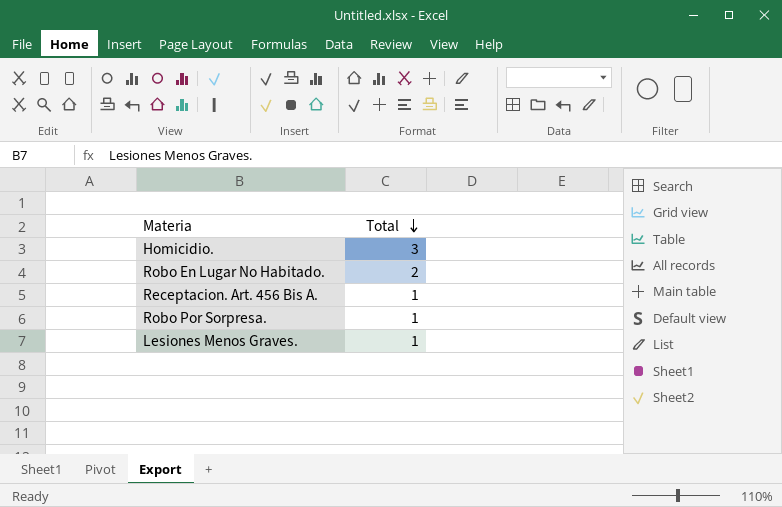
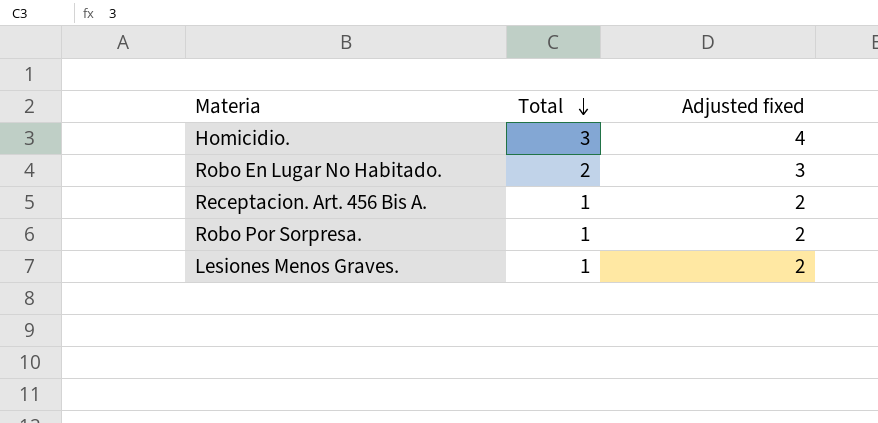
column Adjusted fixed | formula: none -> [Total] + 1

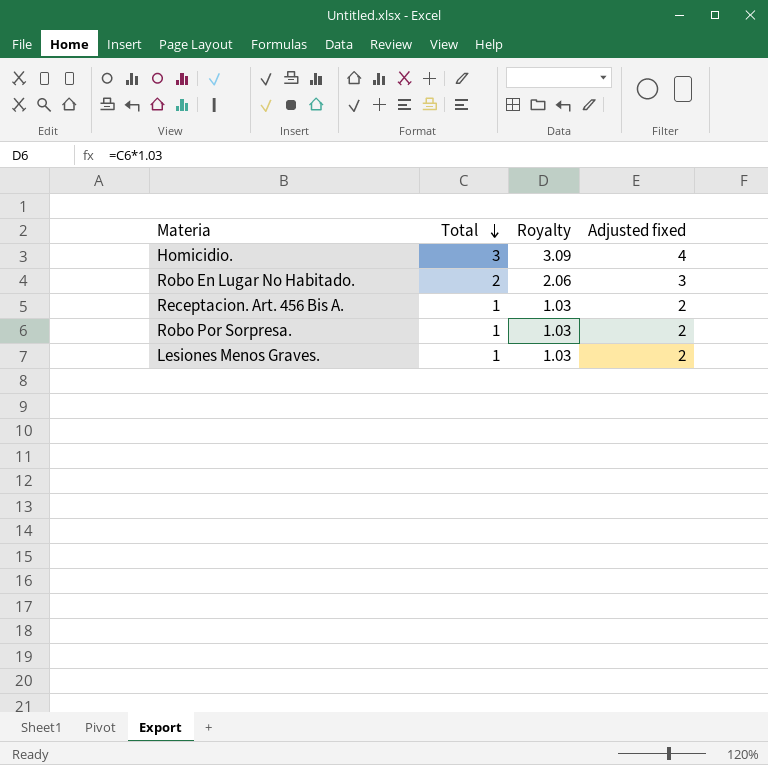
column Royalty | formula: none -> [Total] * 1.03

